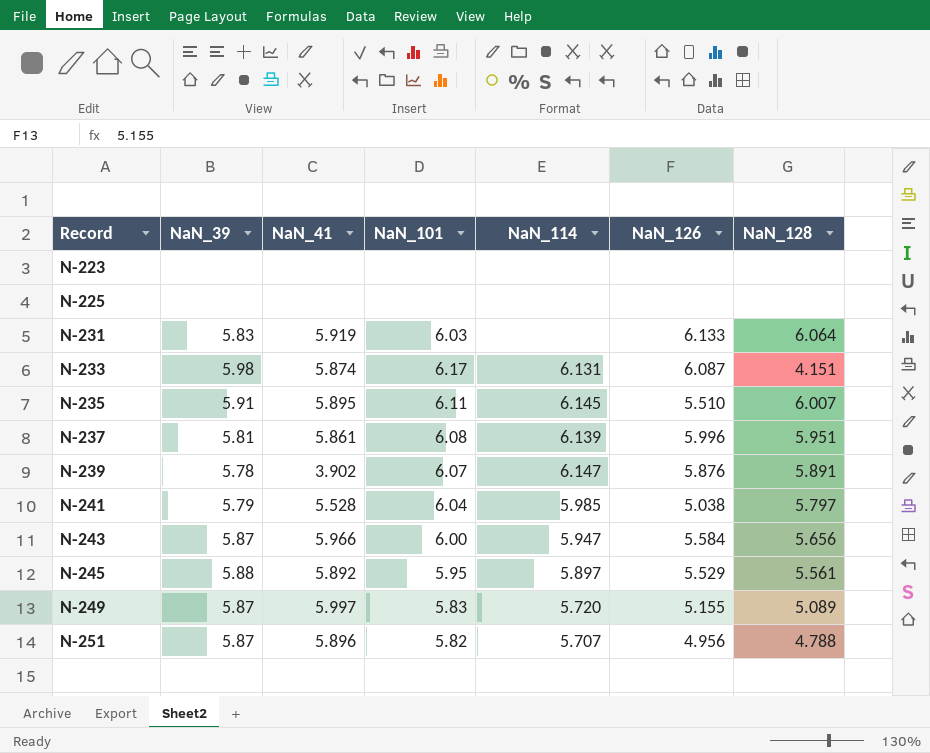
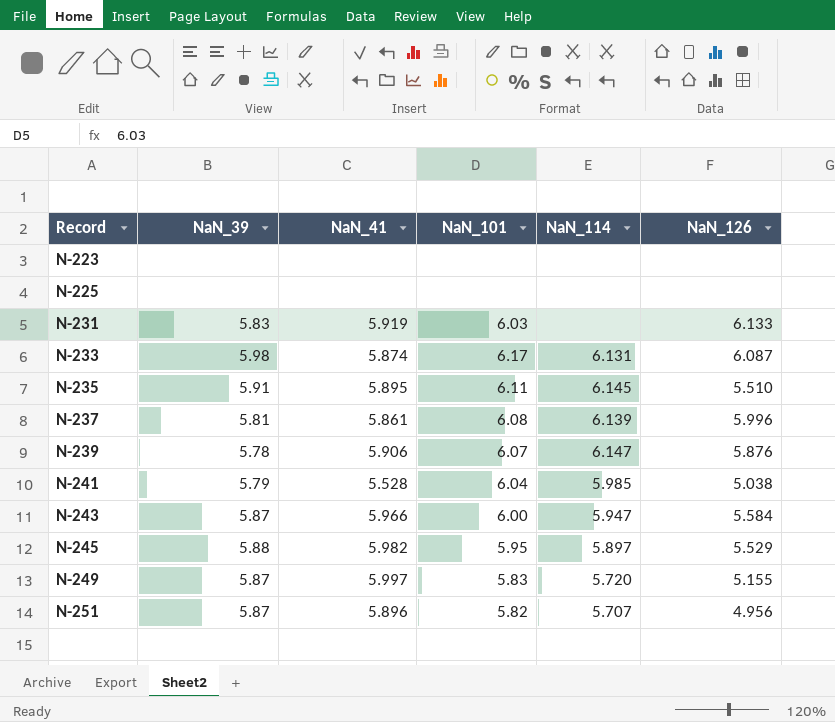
column NaN_128 | position: 7 -> none
N-239 | NaN_41: 3.902 -> 5.906
N-245 | NaN_41: 5.892 -> 5.982

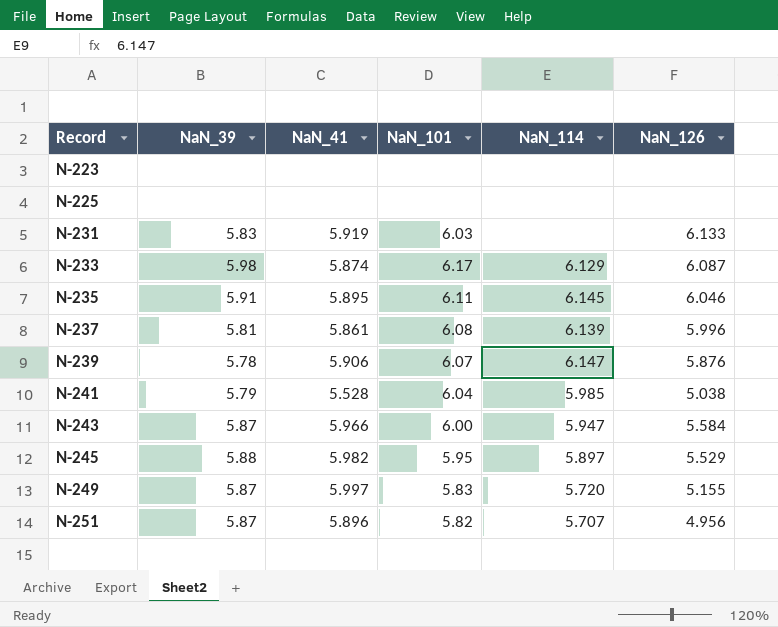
N-233 | NaN_114: 6.131 -> 6.129
N-235 | NaN_126: 5.510 -> 6.046

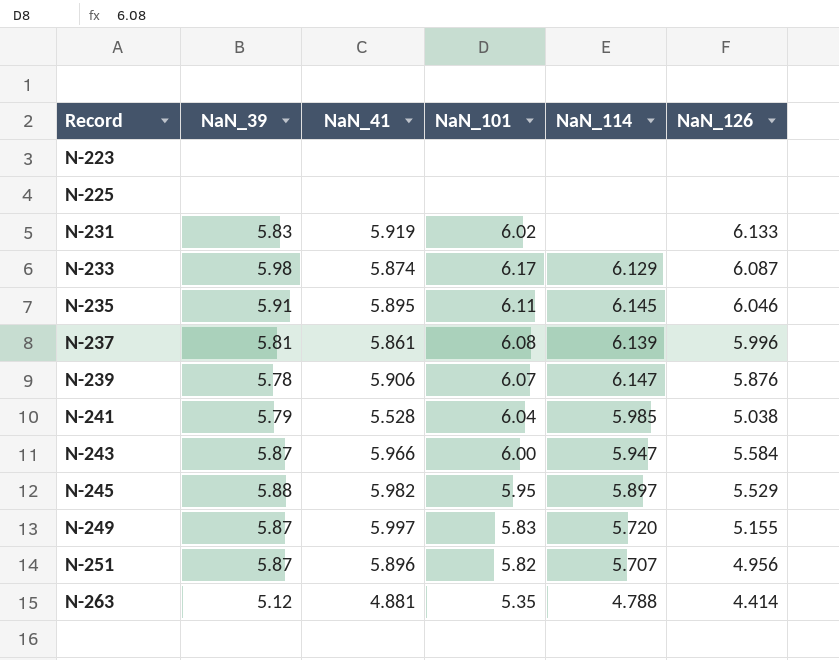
N-231 | NaN_101: 6.03 -> 6.02
row N-263: none -> 5.12 | 4.881 | 5.35 | 4.788 | 4.414

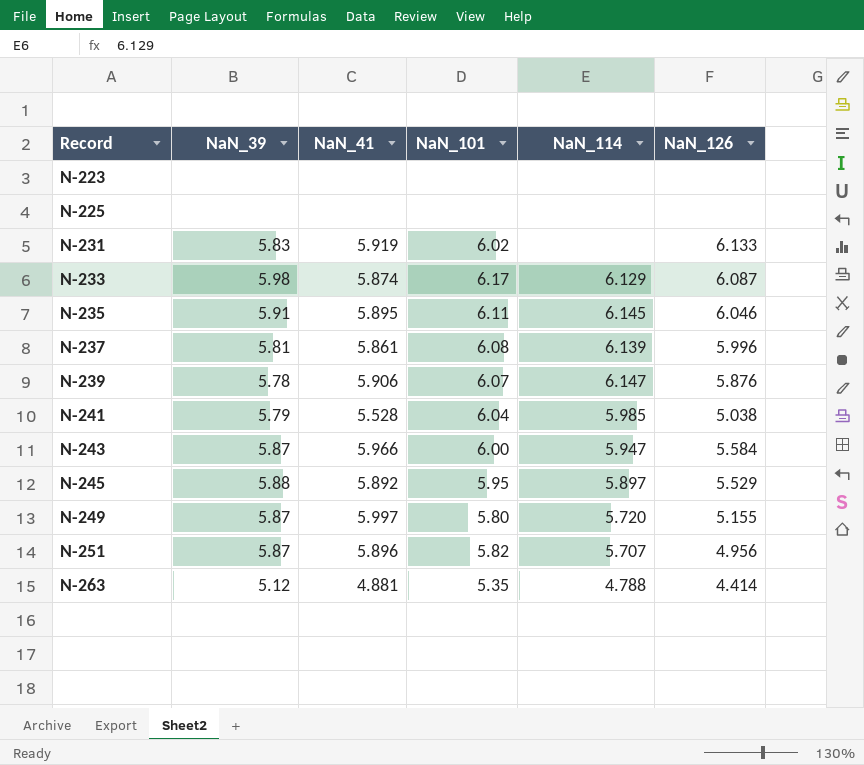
N-245 | NaN_41: 5.982 -> 5.892
N-249 | NaN_101: 5.83 -> 5.80

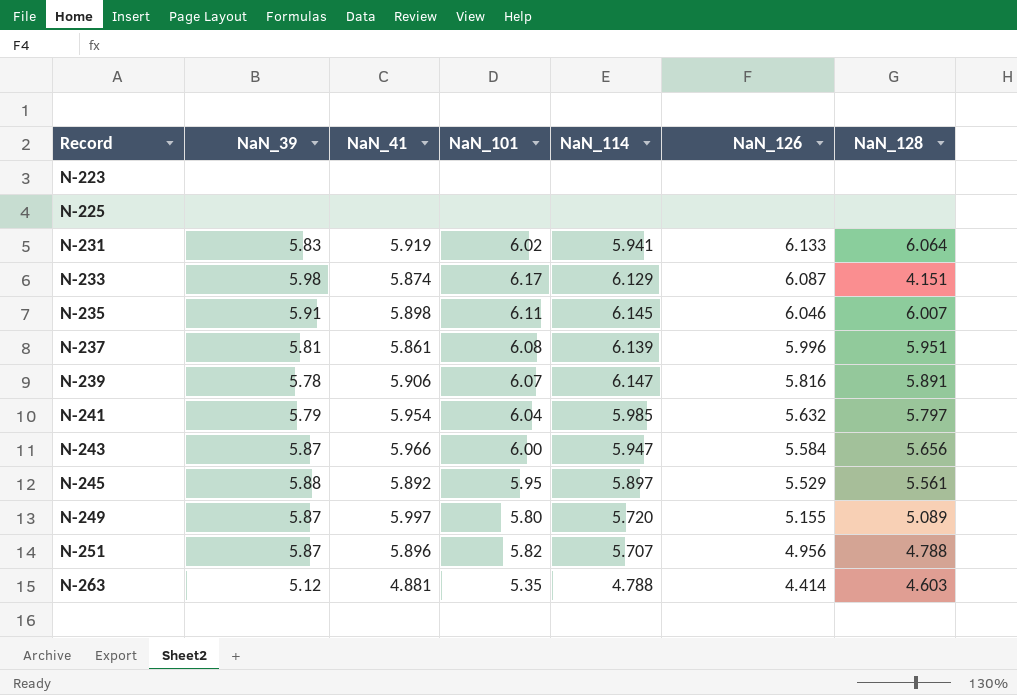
column NaN_128 | position: none -> 7
N-231 | NaN_114: none -> 5.941
N-235 | NaN_41: 5.895 -> 5.898
N-239 | NaN_126: 5.876 -> 5.816
N-241 | NaN_41: 5.528 -> 5.954
N-241 | NaN_126: 5.038 -> 5.632

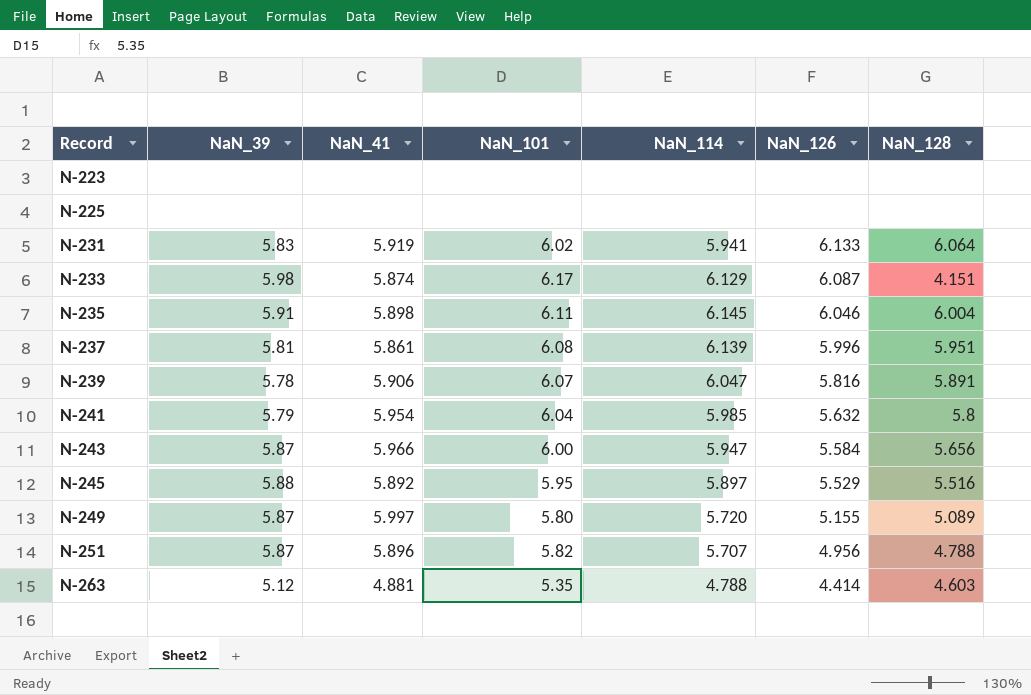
N-235 | NaN_128: 6.007 -> 6.004
N-239 | NaN_114: 6.147 -> 6.047
N-241 | NaN_128: 5.797 -> 5.8
N-245 | NaN_128: 5.561 -> 5.516

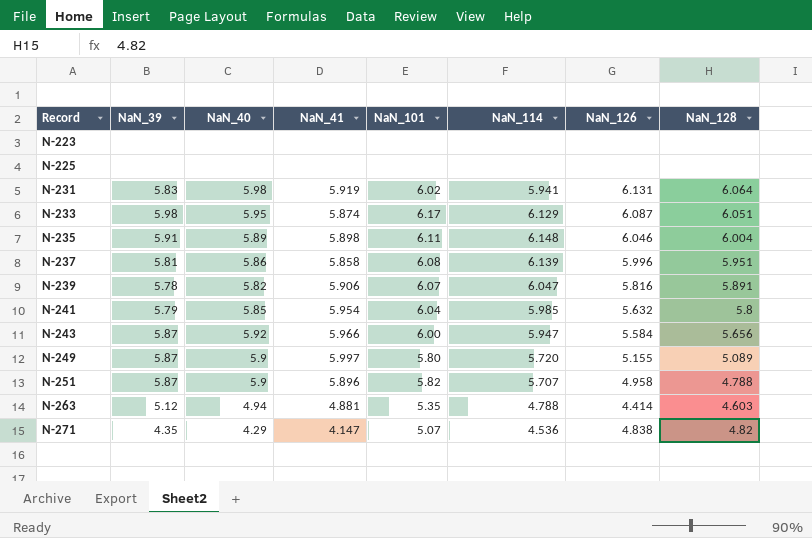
column NaN_40 | position: none -> 3
row N-245: 5.88 | 5.892 | 5.95 | 5.897 | 5.529 | 5.516 -> none
N-231 | NaN_126: 6.133 -> 6.131
N-233 | NaN_128: 4.151 -> 6.051
N-235 | NaN_114: 6.145 -> 6.148
N-237 | NaN_41: 5.861 -> 5.858
N-251 | NaN_126: 4.956 -> 4.958
row N-271: none -> 4.35 | 4.29 | 4.147 | 5.07 | 4.536 | 4.838 | 4.82

